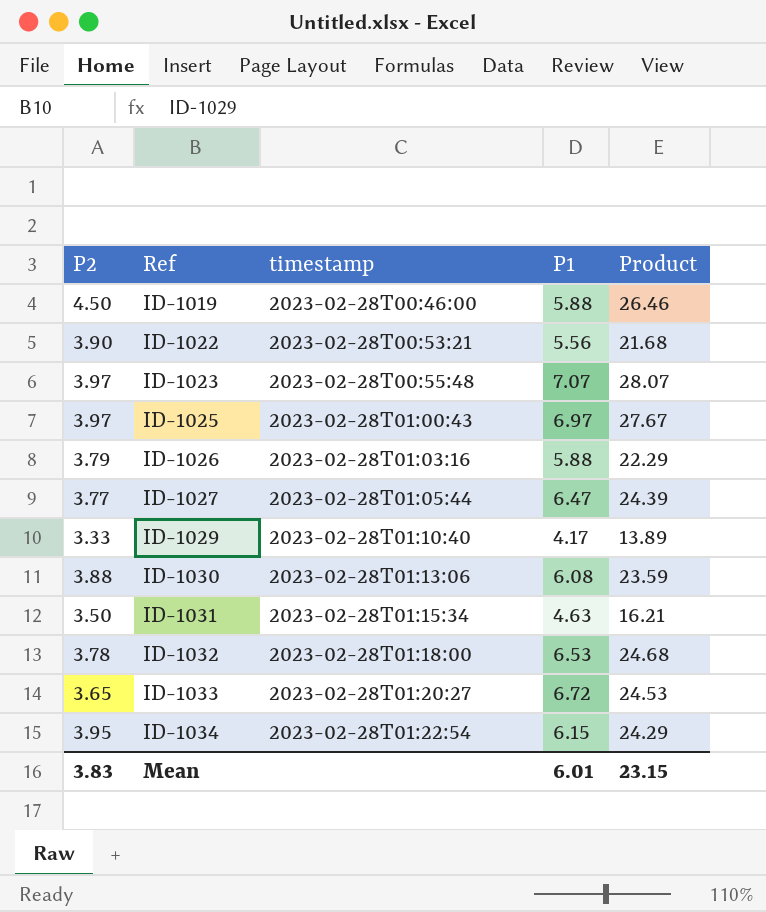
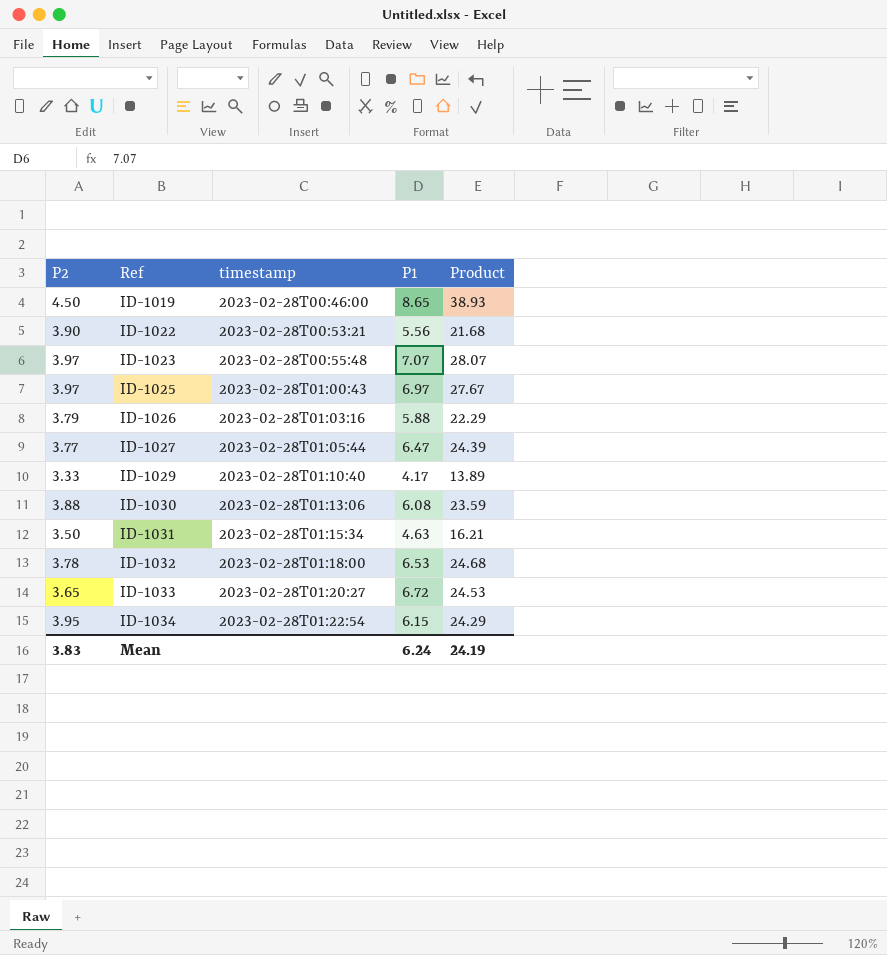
ID-1019 | P1: 5.88 -> 8.65
ID-1019 | Product: 26.46 -> 38.93
Mean | P1: 6.01 -> 6.24
Mean | Product: 23.15 -> 24.19

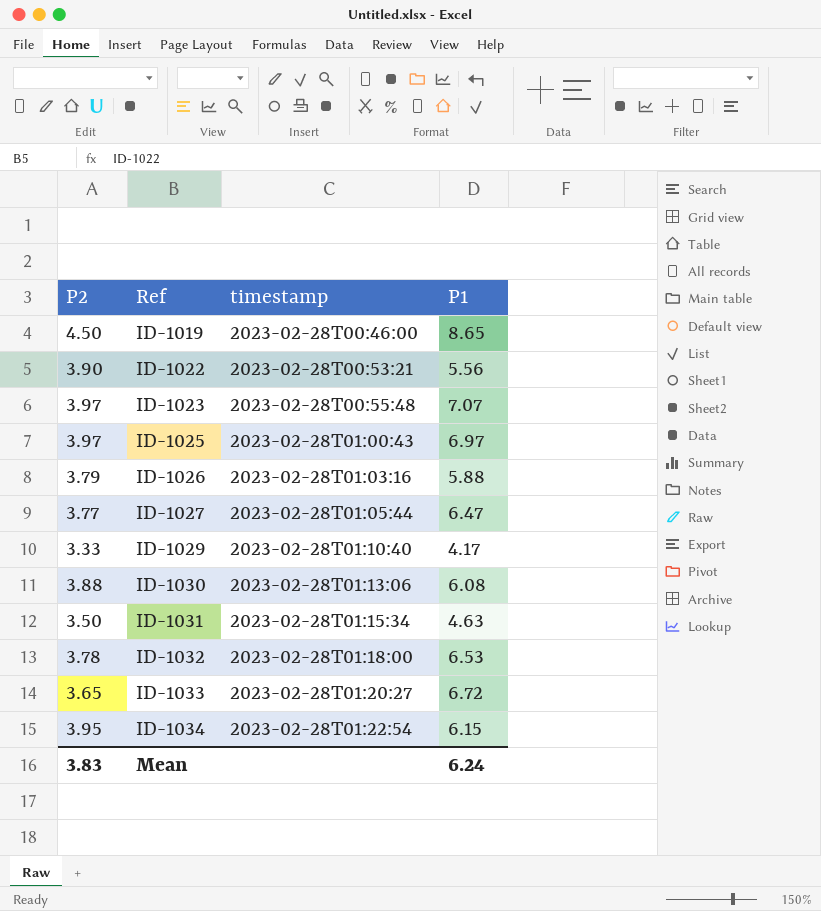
column Product | formula: [P2] * [P1] -> none

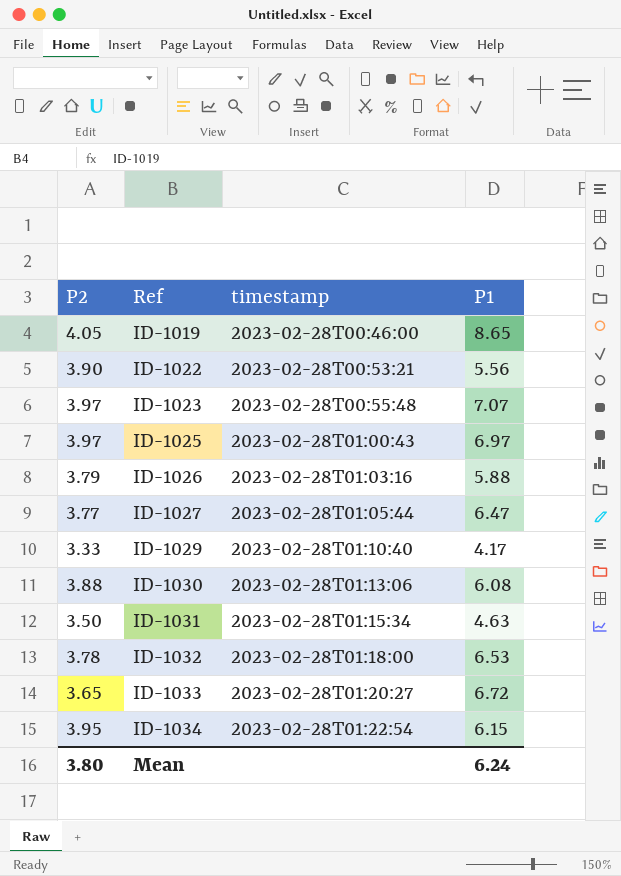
ID-1019 | P2: 4.50 -> 4.05
Mean | P2: 3.83 -> 3.80

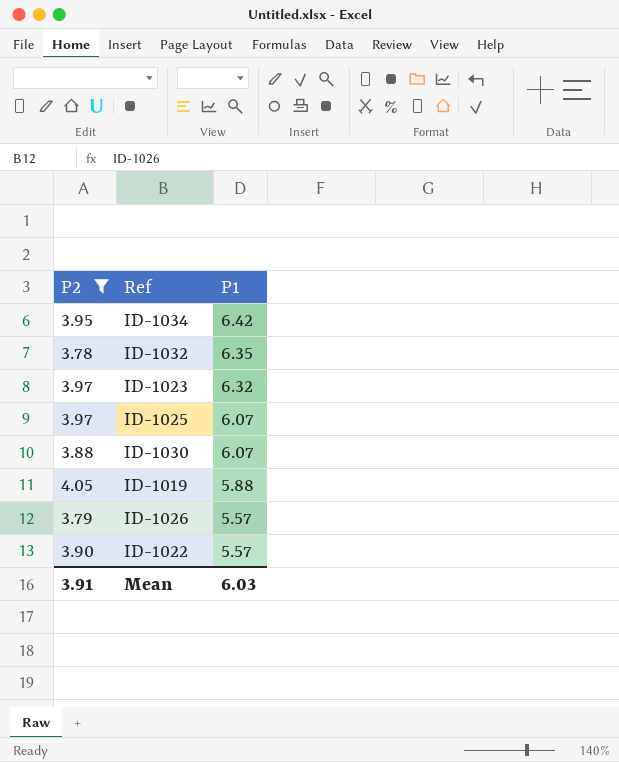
filter: none -> P2 >= 3.78
row order: Ref ascending -> P1 descending
column timestamp | position: 3 -> none
ID-1034 | P1: 6.15 -> 6.42
ID-1032 | P1: 6.53 -> 6.35
ID-1023 | P1: 7.07 -> 6.32
ID-1025 | P1: 6.97 -> 6.07
ID-1030 | P1: 6.08 -> 6.07
ID-1019 | P1: 8.65 -> 5.88
ID-1026 | P1: 5.88 -> 5.57
ID-1022 | P1: 5.56 -> 5.57
Mean | P2: 3.80 -> 3.91
Mean | P1: 6.24 -> 6.03

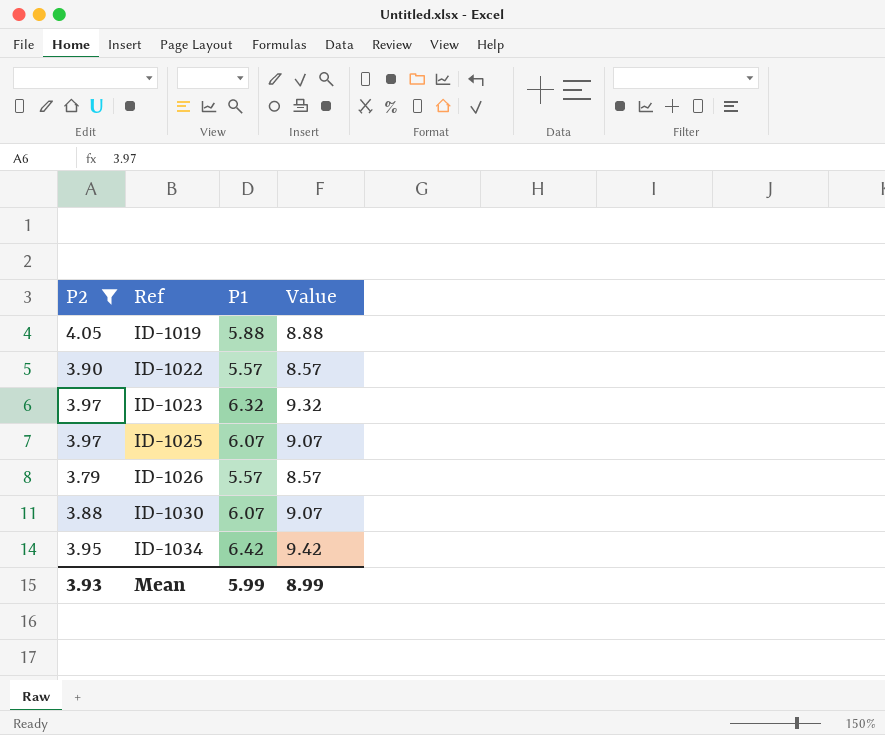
row order: P1 descending -> Ref ascending
column Value | formula: none -> [P1] + 3
row ID-1032: 3.78 | 6.35 -> none
Mean | P2: 3.91 -> 3.93
Mean | P1: 6.03 -> 5.99

